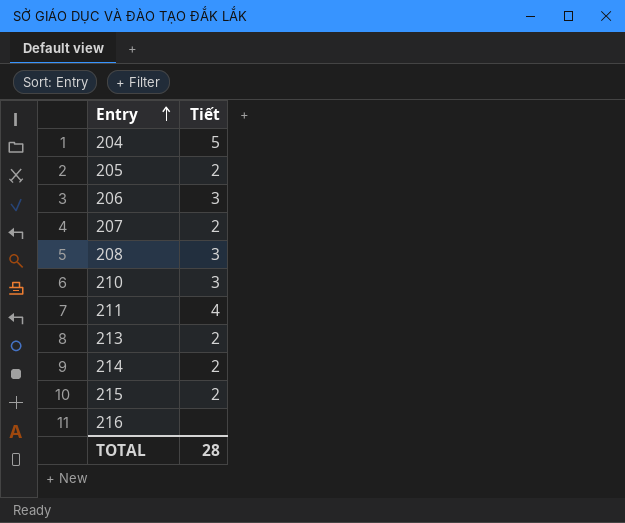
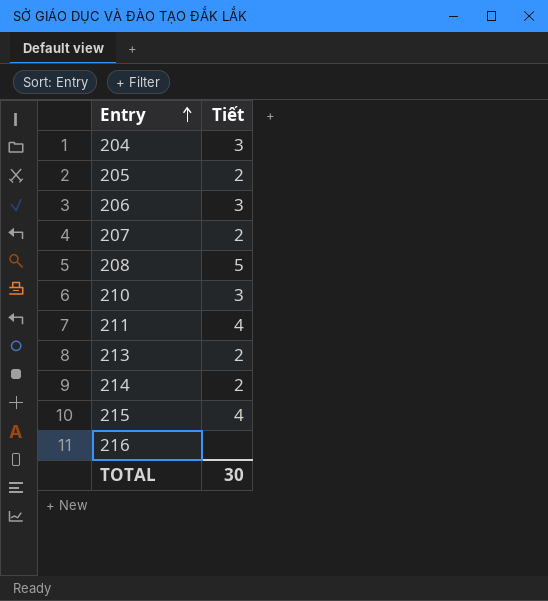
204 | Tiết: 5 -> 3
208 | Tiết: 3 -> 5
215 | Tiết: 2 -> 4
TOTAL | Tiết: 28 -> 30

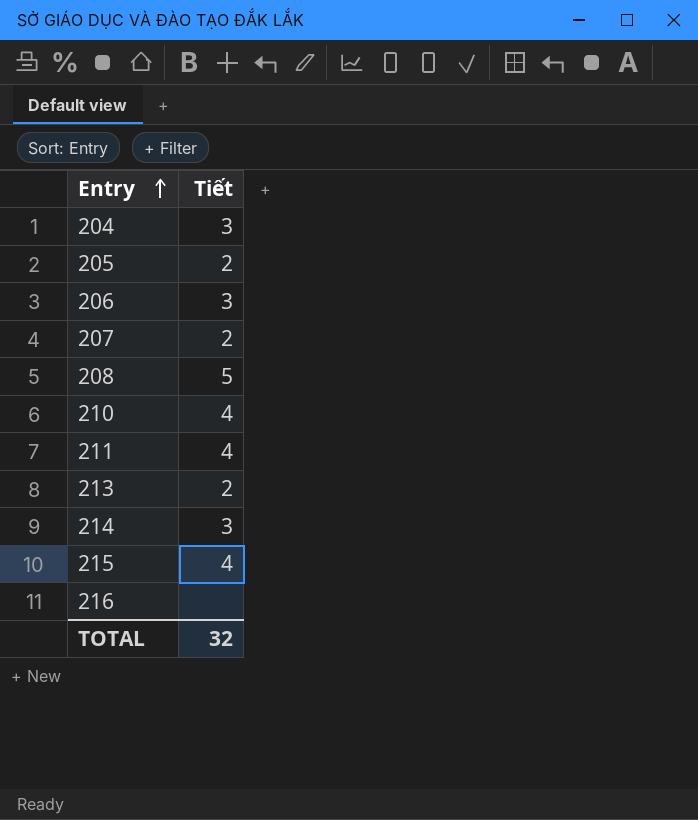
210 | Tiết: 3 -> 4
214 | Tiết: 2 -> 3
TOTAL | Tiết: 30 -> 32

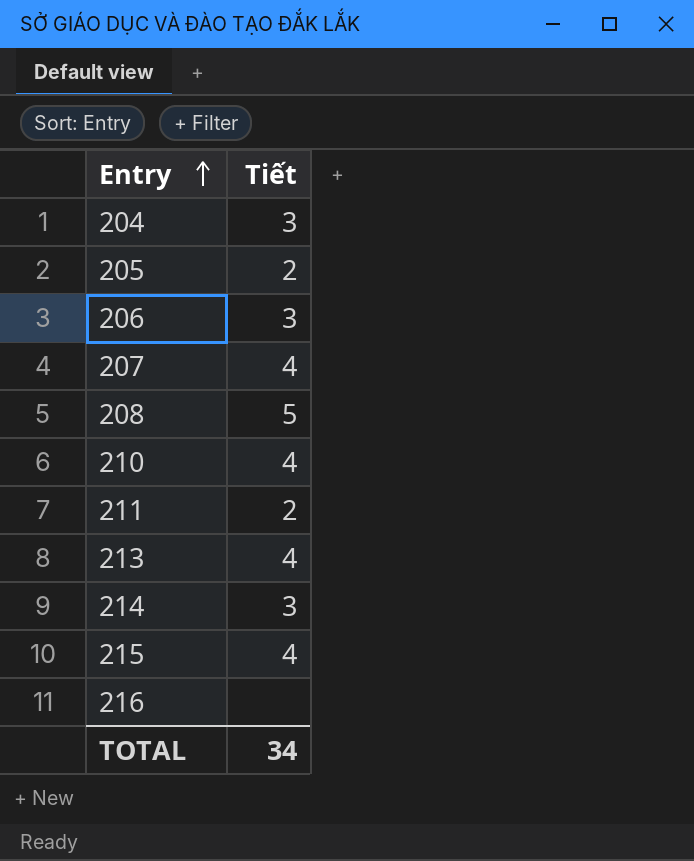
207 | Tiết: 2 -> 4
211 | Tiết: 4 -> 2
213 | Tiết: 2 -> 4
TOTAL | Tiết: 32 -> 34

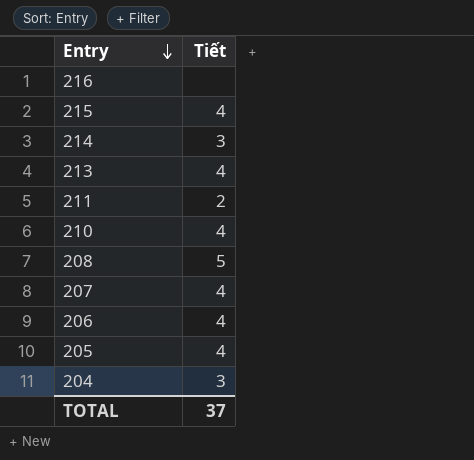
row order: Entry ascending -> Entry descending
206 | Tiết: 3 -> 4
205 | Tiết: 2 -> 4
TOTAL | Tiết: 34 -> 37

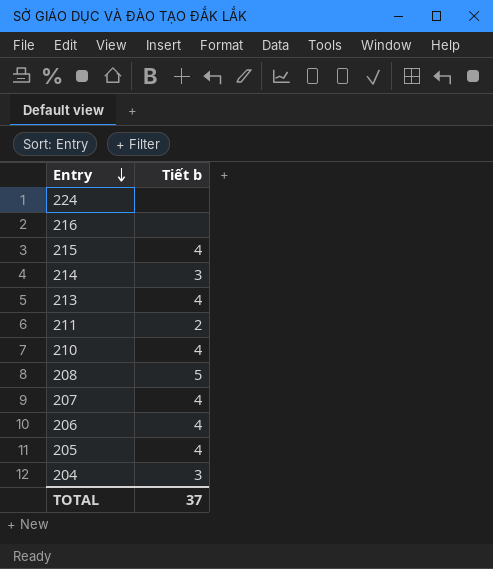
column name: Tiết -> Tiết b
row 224: none -> none

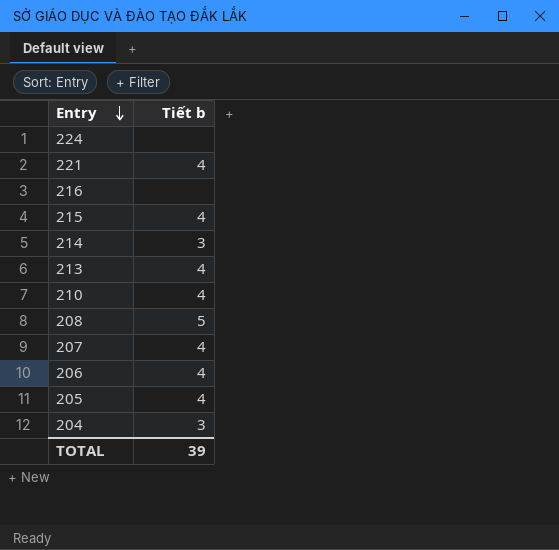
row 211: 2 -> none
row 221: none -> 4
TOTAL | Tiết b: 37 -> 39

